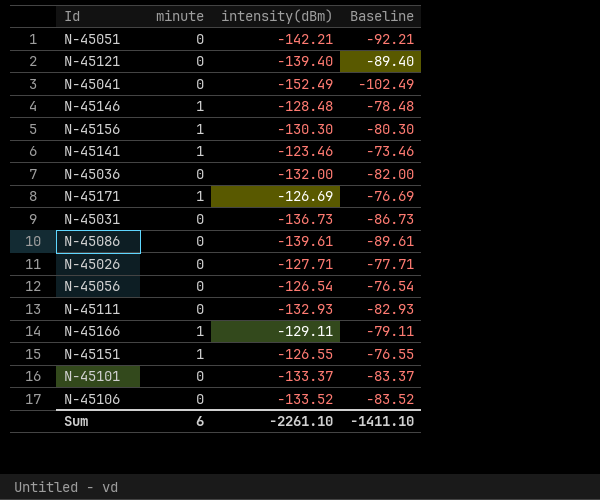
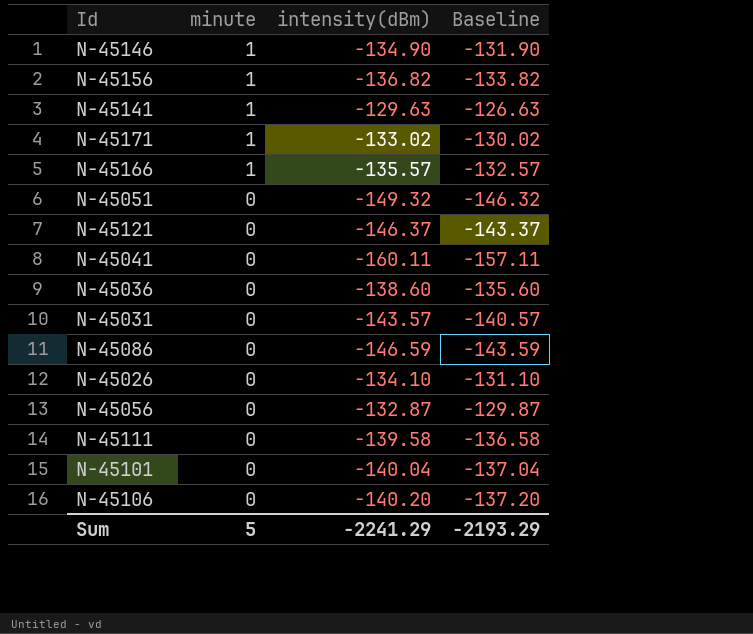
row order: none -> minute descending
column Baseline | formula: [intensity(dBm)] + 50 -> [intensity(dBm)] + 3
row N-45151: 1 | -126.55 | -76.55 -> none
N-45146 | intensity(dBm): -128.48 -> -134.90
N-45156 | intensity(dBm): -130.30 -> -136.82
N-45141 | intensity(dBm): -123.46 -> -129.63
N-45171 | intensity(dBm): -126.69 -> -133.02
N-45166 | intensity(dBm): -129.11 -> -135.57
N-45051 | intensity(dBm): -142.21 -> -149.32
N-45121 | intensity(dBm): -139.40 -> -146.37
N-45041 | intensity(dBm): -152.49 -> -160.11
N-45036 | intensity(dBm): -132.00 -> -138.60
N-45031 | intensity(dBm): -136.73 -> -143.57
N-45086 | intensity(dBm): -139.61 -> -146.59
N-45026 | intensity(dBm): -127.71 -> -134.10
N-45056 | intensity(dBm): -126.54 -> -132.87
N-45111 | intensity(dBm): -132.93 -> -139.58
N-45101 | intensity(dBm): -133.37 -> -140.04
N-45106 | intensity(dBm): -133.52 -> -140.20
Sum | minute: 6 -> 5
Sum | intensity(dBm): -2261.10 -> -2241.29
Sum | Baseline: -1411.10 -> -2193.29

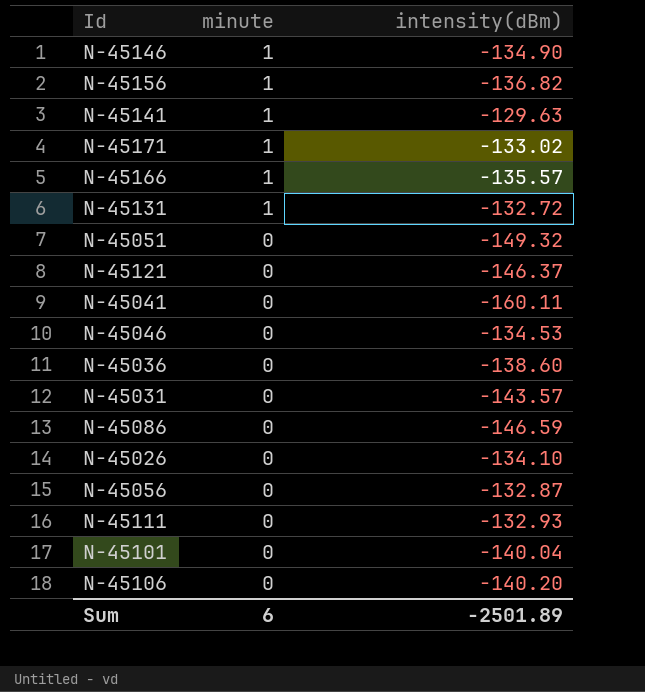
column Baseline | formula: [intensity(dBm)] + 3 -> none
row N-45131: none -> 1 | -132.72
row N-45046: none -> 0 | -134.53
N-45111 | intensity(dBm): -139.58 -> -132.93
Sum | minute: 5 -> 6
Sum | intensity(dBm): -2241.29 -> -2501.89

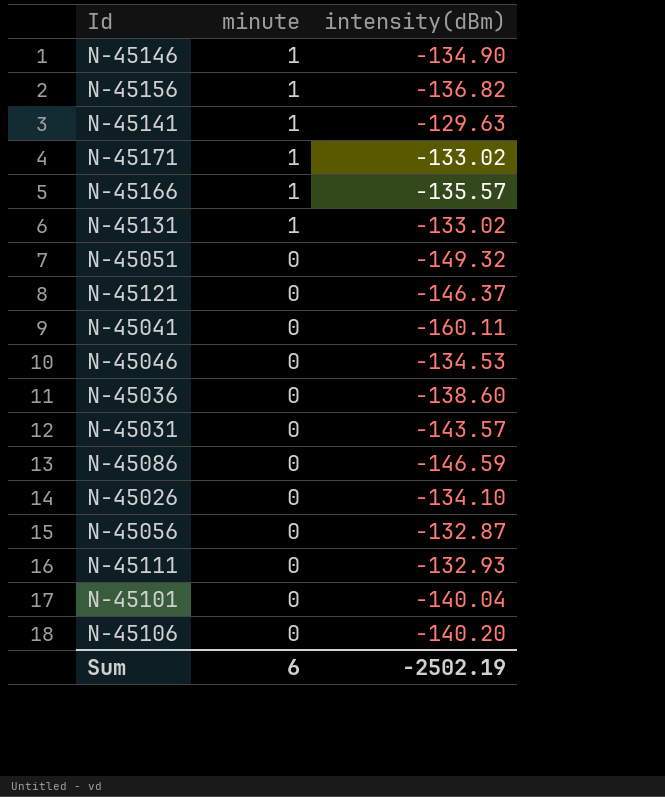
N-45131 | intensity(dBm): -132.72 -> -133.02
Sum | intensity(dBm): -2501.89 -> -2502.19

